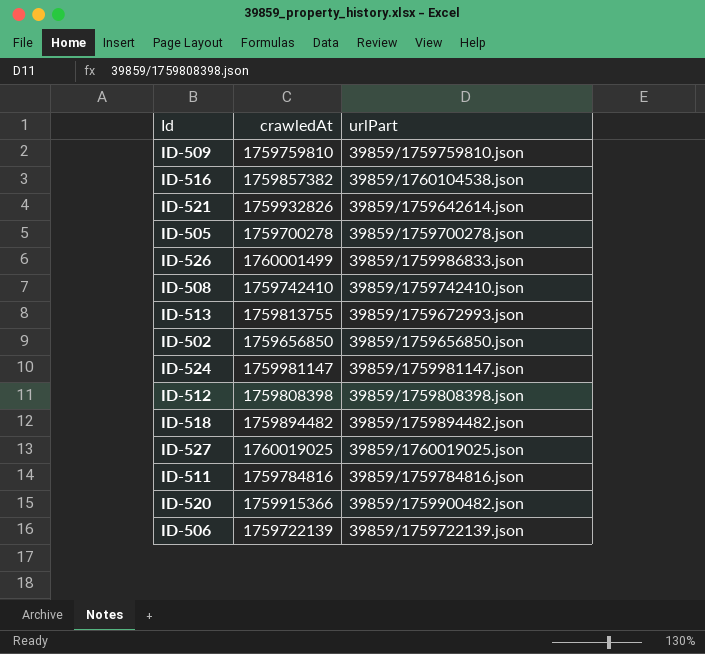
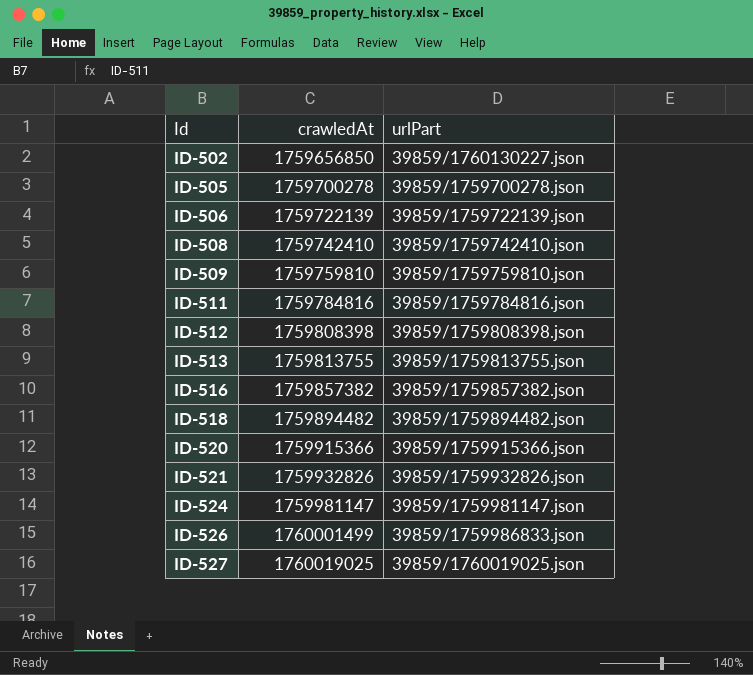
row order: none -> Id ascending
ID-502 | urlPart: 39859/1759656850.json -> 39859/1760130227.json
ID-513 | urlPart: 39859/1759672993.json -> 39859/1759813755.json
ID-516 | urlPart: 39859/1760104538.json -> 39859/1759857382.json
ID-520 | urlPart: 39859/1759900482.json -> 39859/1759915366.json
ID-521 | urlPart: 39859/1759642614.json -> 39859/1759932826.json

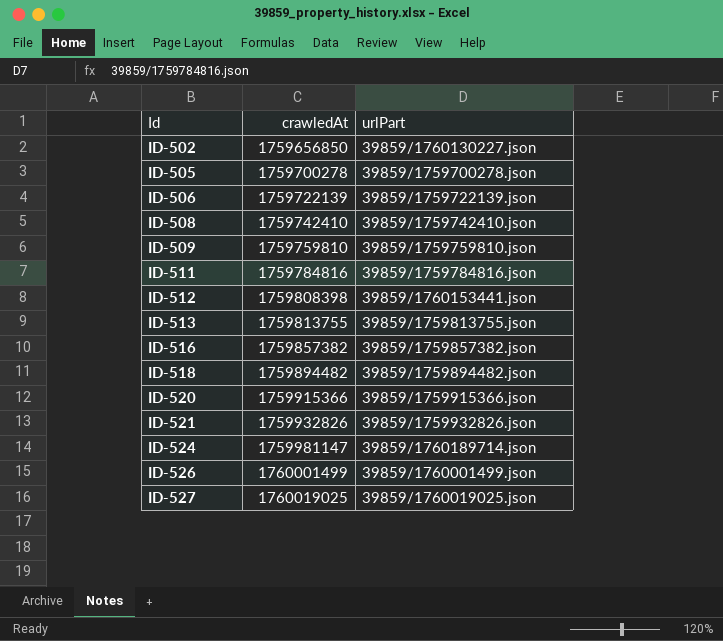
ID-512 | urlPart: 39859/1759808398.json -> 39859/1760153441.json
ID-524 | urlPart: 39859/1759981147.json -> 39859/1760189714.json
ID-526 | urlPart: 39859/1759986833.json -> 39859/1760001499.json

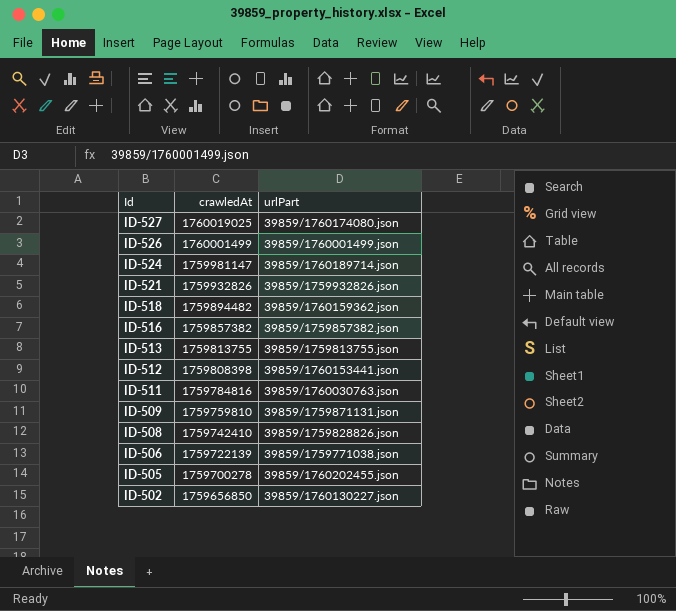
row order: Id ascending -> Id descending
row ID-520: 1759915366 | 39859/1759915366.json -> none
ID-527 | urlPart: 39859/1760019025.json -> 39859/1760174080.json
ID-518 | urlPart: 39859/1759894482.json -> 39859/1760159362.json
ID-511 | urlPart: 39859/1759784816.json -> 39859/1760030763.json
ID-509 | urlPart: 39859/1759759810.json -> 39859/1759871131.json
ID-508 | urlPart: 39859/1759742410.json -> 39859/1759828826.json
ID-506 | urlPart: 39859/1759722139.json -> 39859/1759771038.json
ID-505 | urlPart: 39859/1759700278.json -> 39859/1760202455.json

